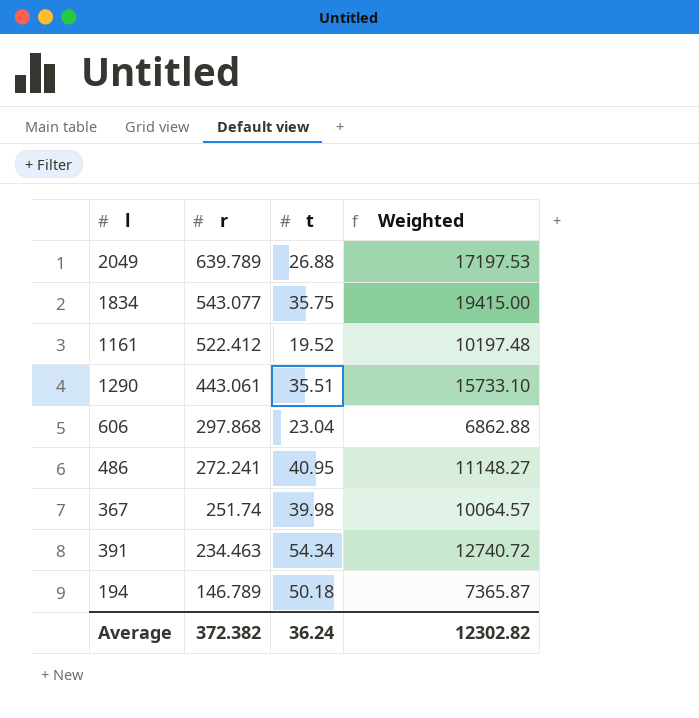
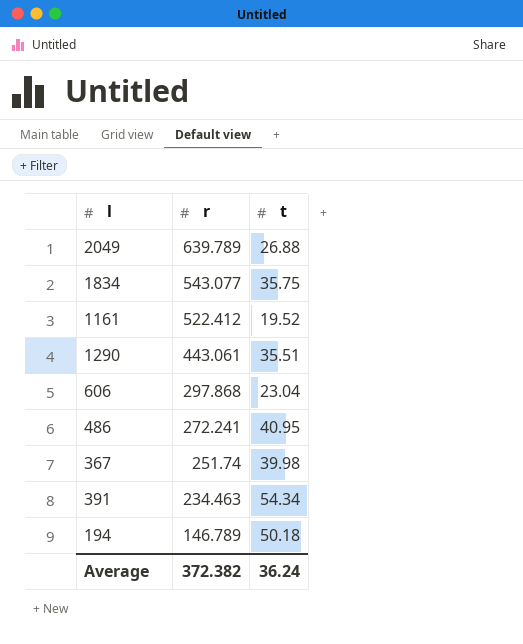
column Weighted | formula: [r] * [t] -> none

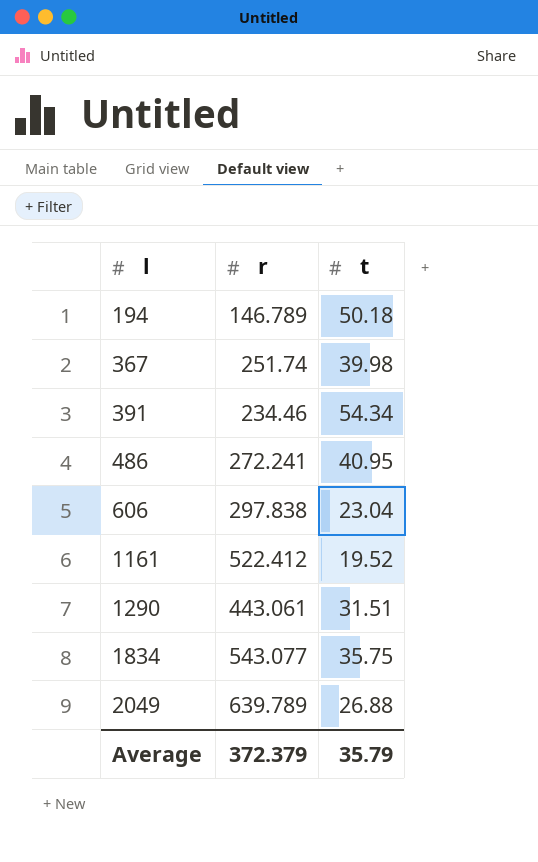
row order: r descending -> l ascending
391 | r: 234.463 -> 234.46
606 | r: 297.868 -> 297.838
1290 | t: 35.51 -> 31.51
Average | r: 372.382 -> 372.379
Average | t: 36.24 -> 35.79

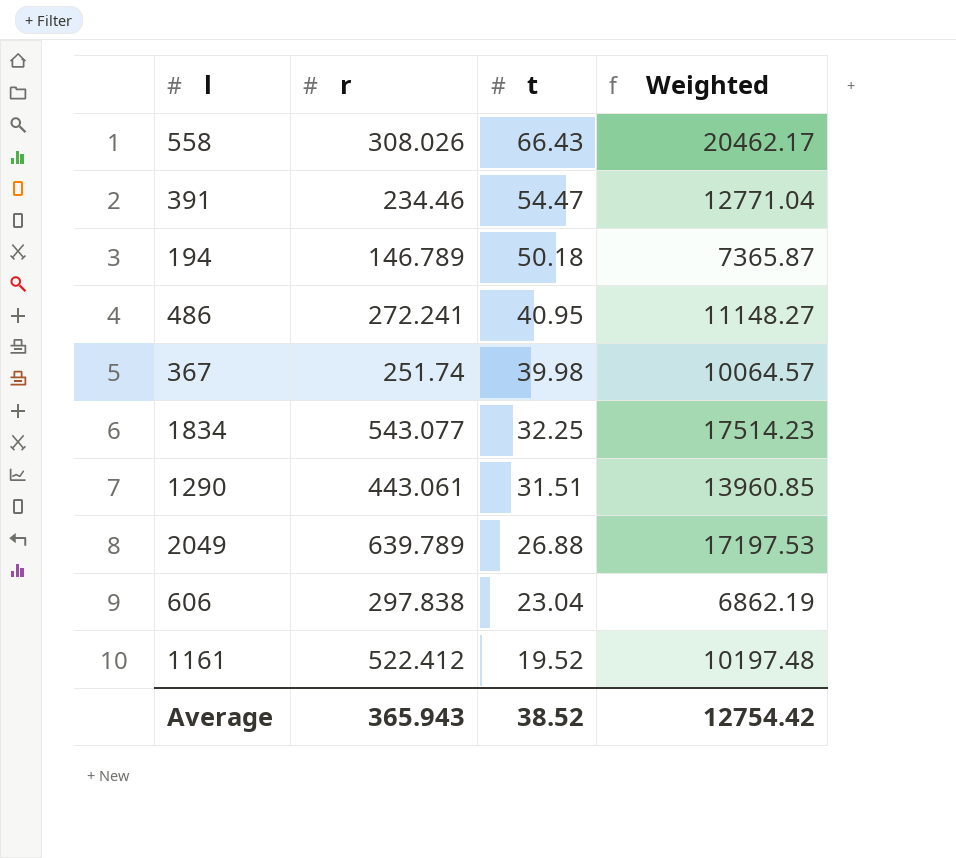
row order: l ascending -> t descending
column Weighted | formula: none -> [r] * [t]
row 558: none -> 308.026 | 66.43 | 20462.17
391 | t: 54.34 -> 54.47
1834 | t: 35.75 -> 32.25
Average | r: 372.379 -> 365.943
Average | t: 35.79 -> 38.52

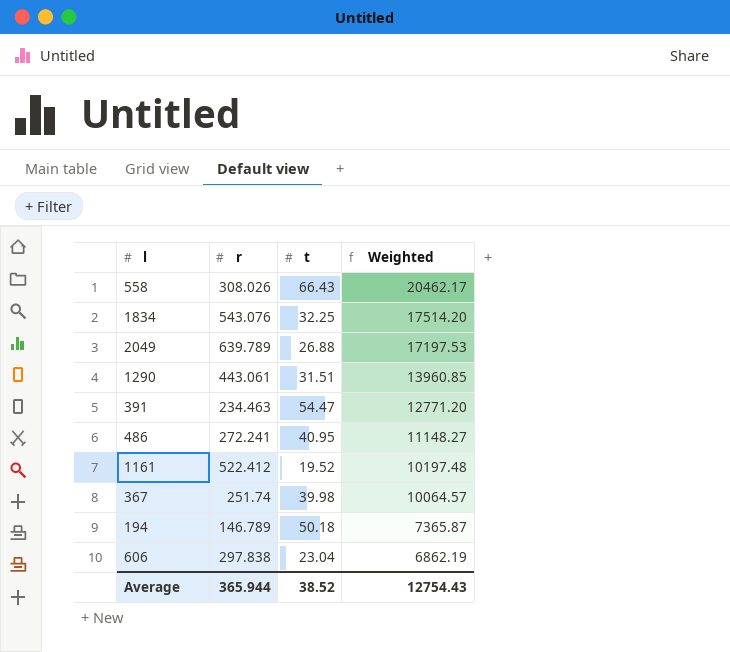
row order: t descending -> Weighted descending
1834 | r: 543.077 -> 543.076
1834 | Weighted: 17514.23 -> 17514.20
391 | r: 234.46 -> 234.463
391 | Weighted: 12771.04 -> 12771.20
Average | r: 365.943 -> 365.944
Average | Weighted: 12754.42 -> 12754.43

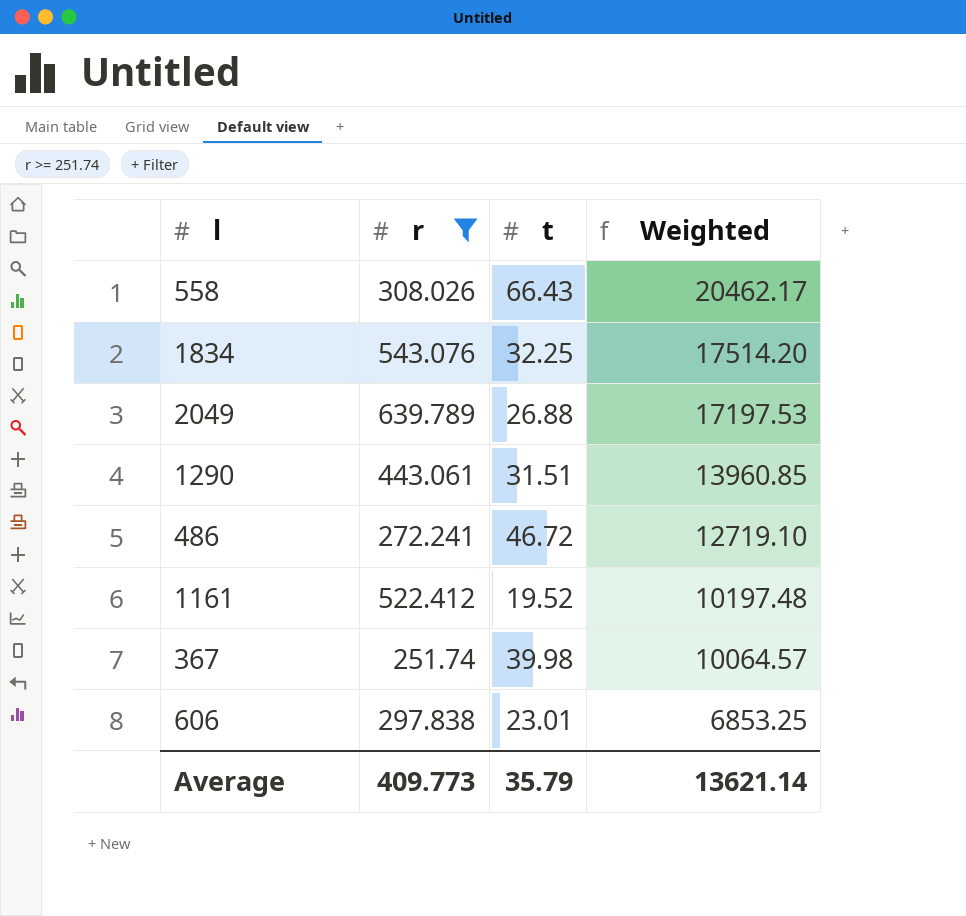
filter: none -> r >= 251.74
486 | t: 40.95 -> 46.72
486 | Weighted: 11148.27 -> 12719.10
606 | t: 23.04 -> 23.01
606 | Weighted: 6862.19 -> 6853.25
Average | r: 365.944 -> 409.773
Average | t: 38.52 -> 35.79
Average | Weighted: 12754.43 -> 13621.14

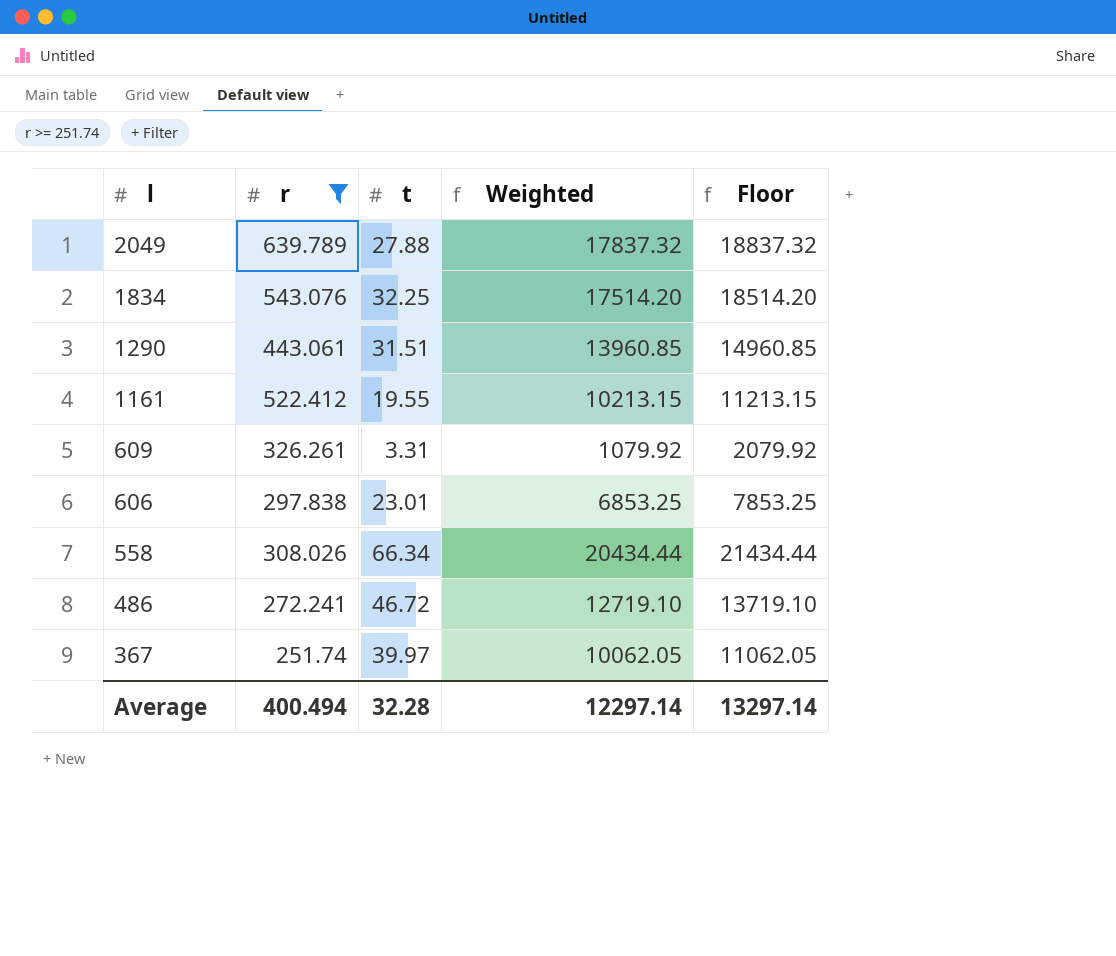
row order: Weighted descending -> l descending
column Floor | formula: none -> [Weighted] + 1000
2049 | t: 26.88 -> 27.88
2049 | Weighted: 17197.53 -> 17837.32
1161 | t: 19.52 -> 19.55
1161 | Weighted: 10197.48 -> 10213.15
row 609: none -> 326.261 | 3.31 | 1079.92 | 2079.92
558 | t: 66.43 -> 66.34
558 | Weighted: 20462.17 -> 20434.44
367 | t: 39.98 -> 39.97
367 | Weighted: 10064.57 -> 10062.05
Average | r: 409.773 -> 400.494
Average | t: 35.79 -> 32.28
Average | Weighted: 13621.14 -> 12297.14

